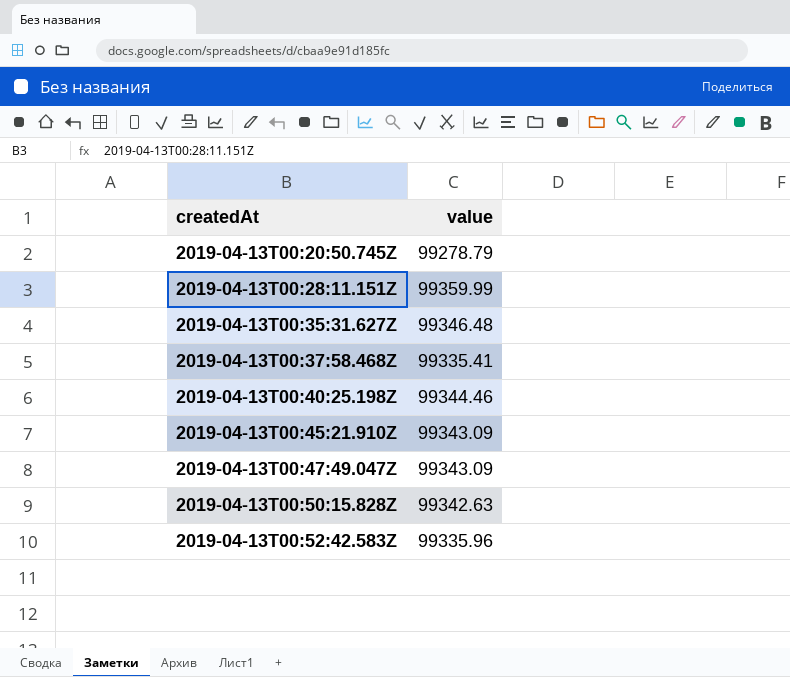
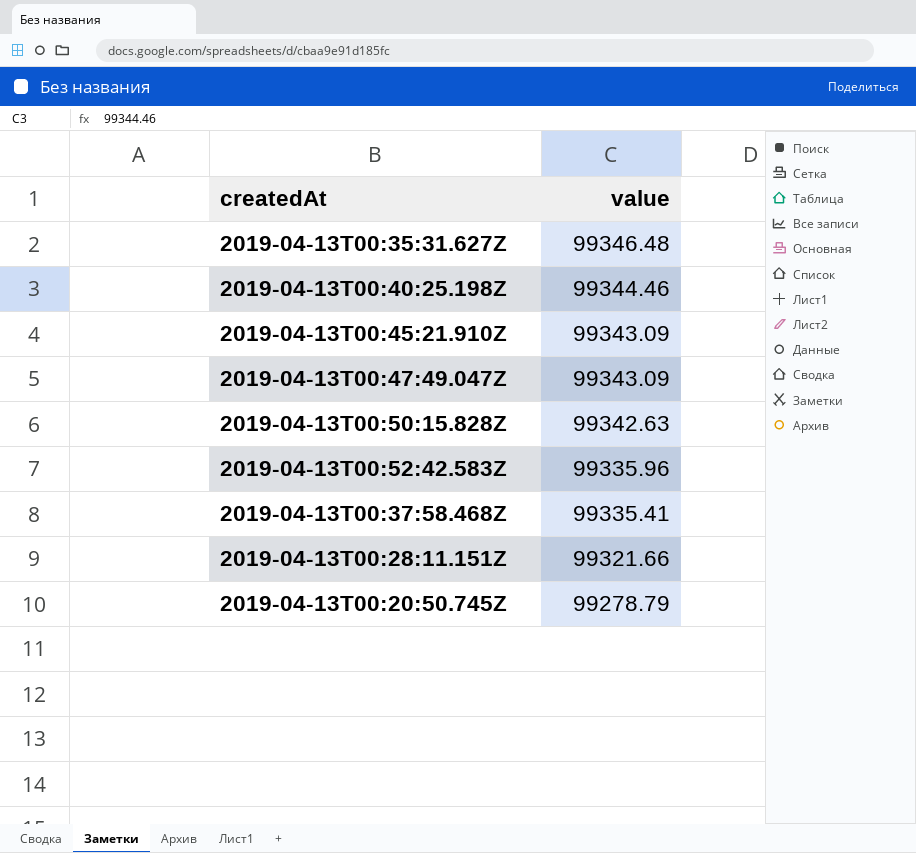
row order: createdAt ascending -> value descending
2019-04-13T00:28:11.151Z | value: 99359.99 -> 99321.66

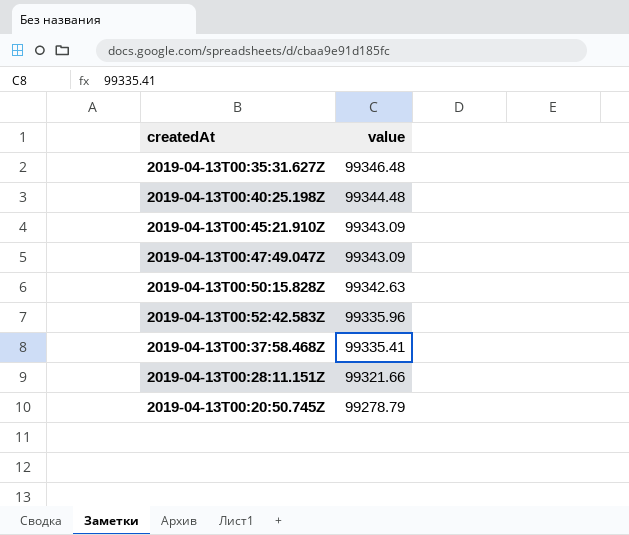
2019-04-13T00:40:25.198Z | value: 99344.46 -> 99344.48

